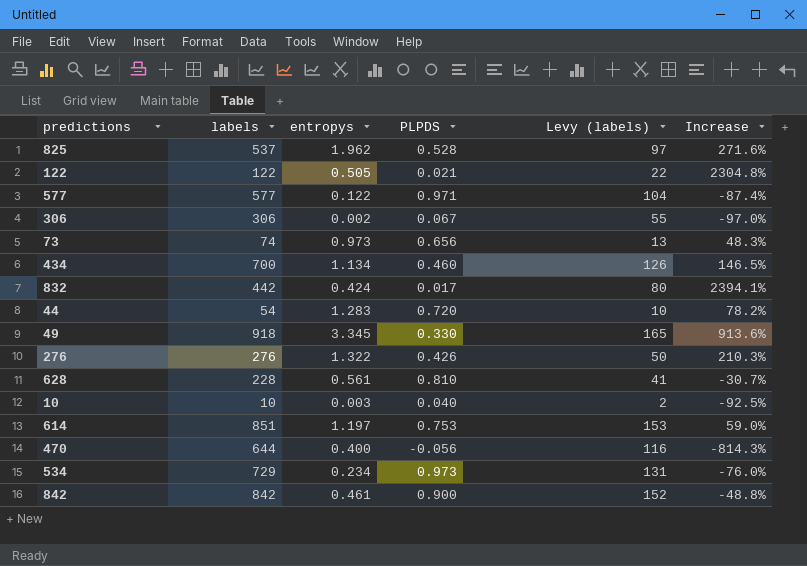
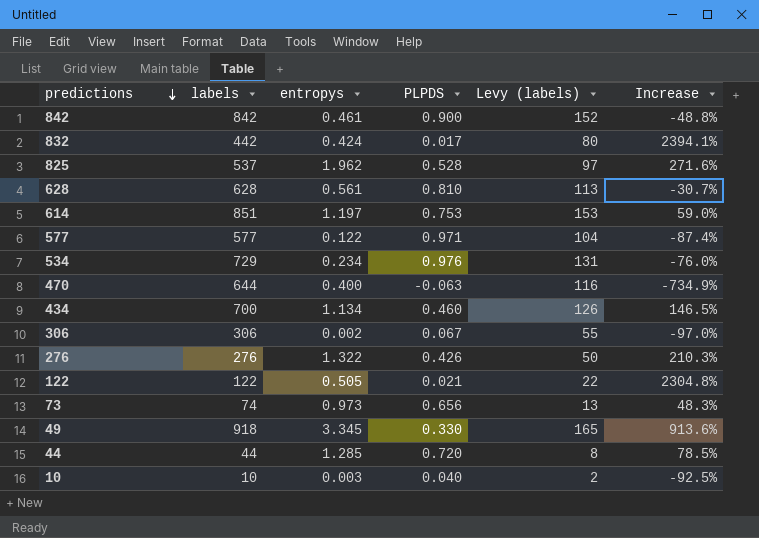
row order: none -> predictions descending
628 | labels: 228 -> 628
628 | Levy (labels): 41 -> 113
534 | PLPDS: 0.973 -> 0.976
470 | PLPDS: -0.056 -> -0.063
470 | Increase: -814.3% -> -734.9%
44 | labels: 54 -> 44
44 | entropys: 1.283 -> 1.285
44 | Levy (labels): 10 -> 8
44 | Increase: 78.2% -> 78.5%

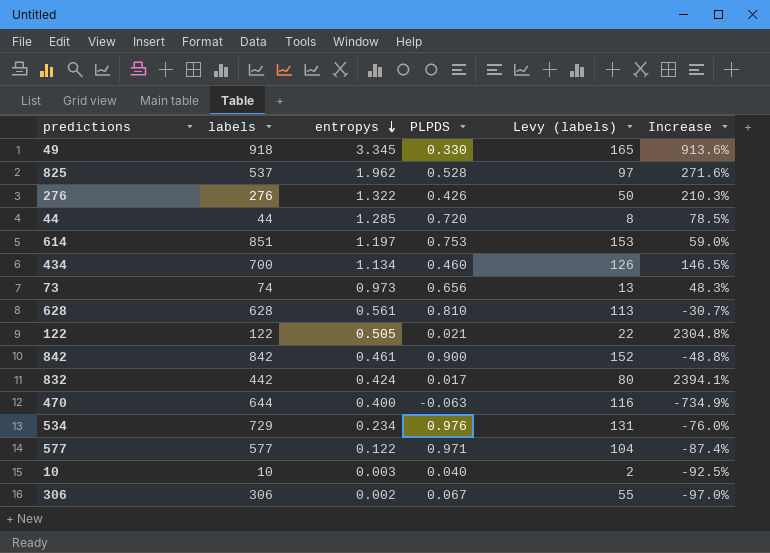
row order: predictions descending -> entropys descending

